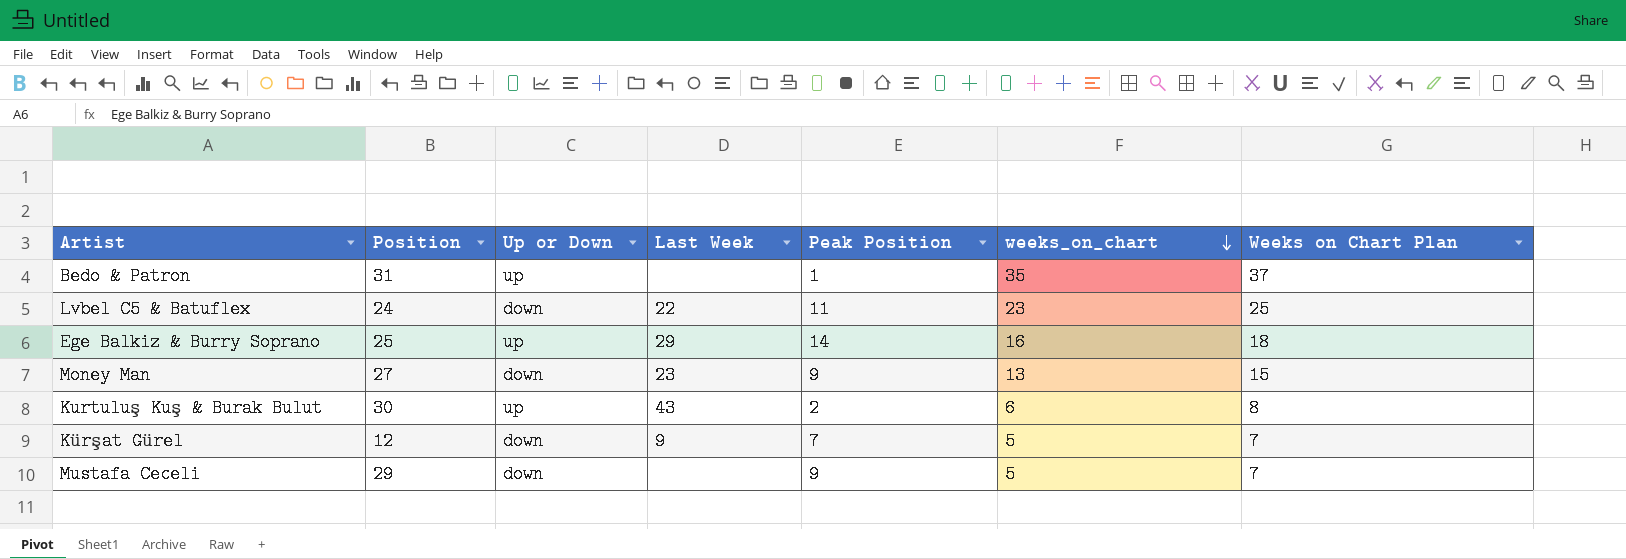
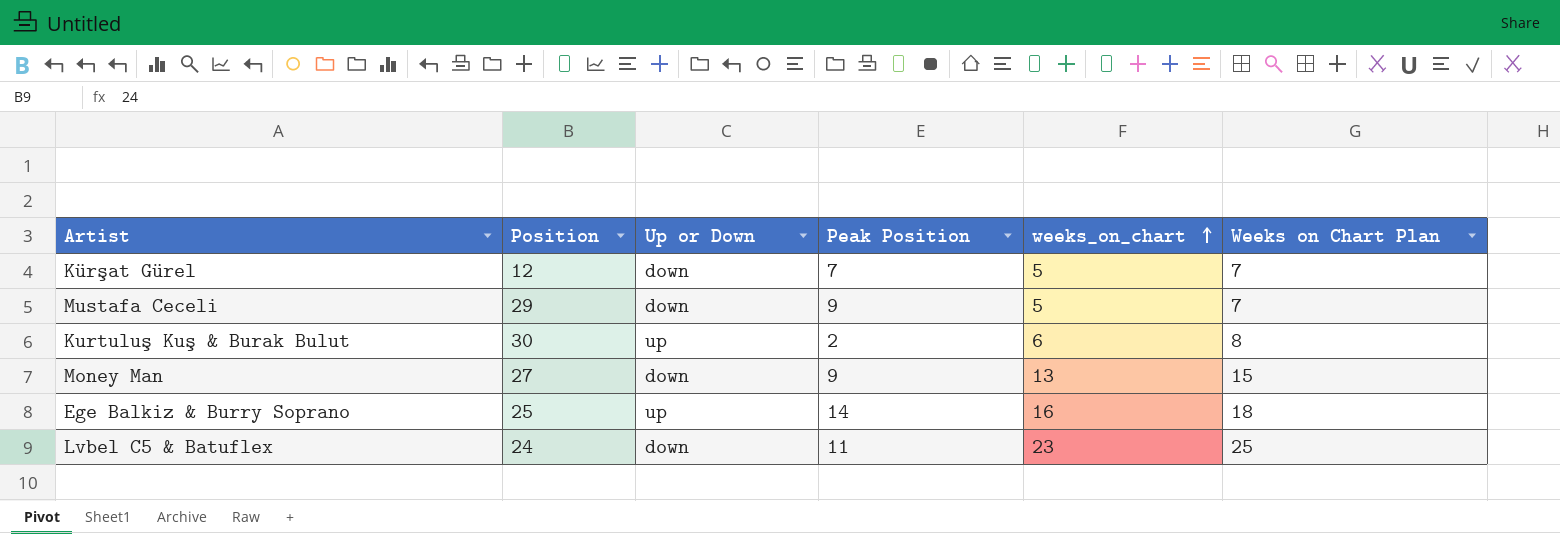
row order: weeks_on_chart descending -> weeks_on_chart ascending
column Last Week | position: 4 -> none
row Bedo & Patron: 31 | up | none | 1 | 35 | 37 -> none

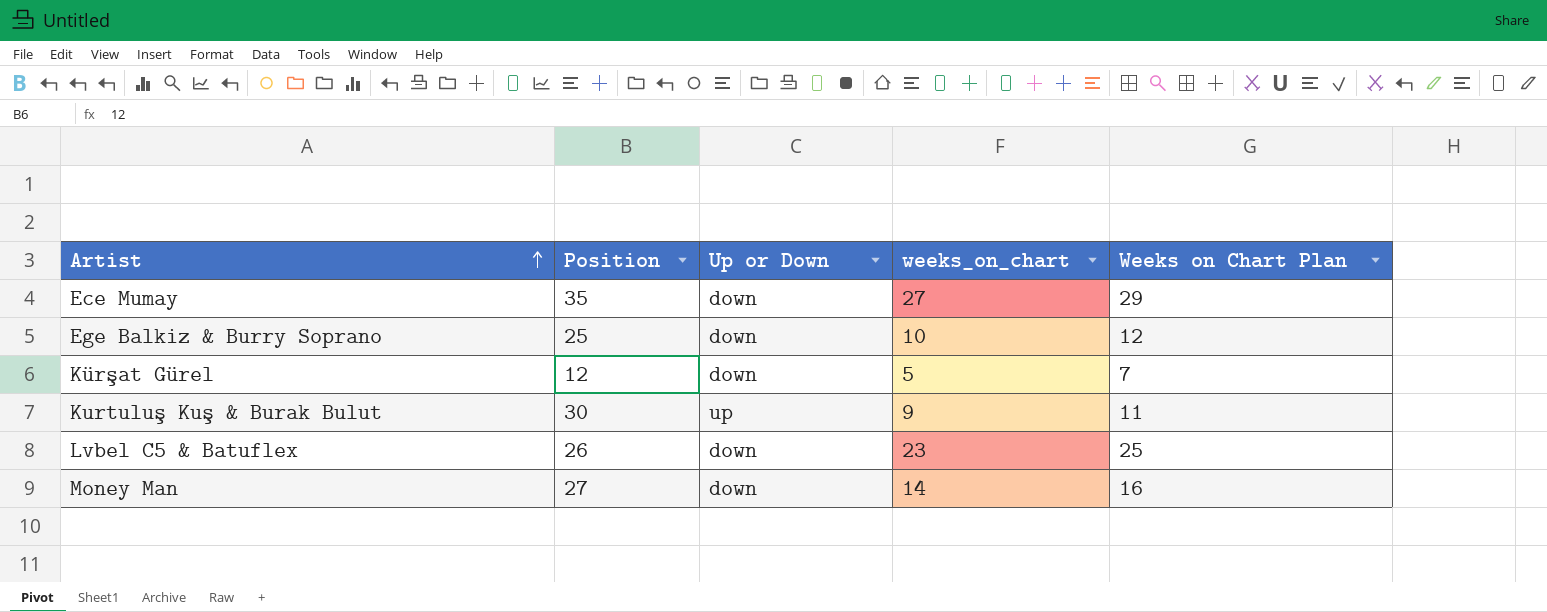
row order: weeks_on_chart ascending -> Artist ascending
column Peak Position | position: 4 -> none
row Mustafa Ceceli: 29 | down | 9 | 5 | 7 -> none
row Ece Mumay: none -> 35 | down | 27 | 29
Ege Balkiz & Burry Soprano | Up or Down: up -> down
Ege Balkiz & Burry Soprano | weeks_on_chart: 16 -> 10
Ege Balkiz & Burry Soprano | Weeks on Chart Plan: 18 -> 12
Kurtuluş Kuş & Burak Bulut | weeks_on_chart: 6 -> 9
Kurtuluş Kuş & Burak Bulut | Weeks on Chart Plan: 8 -> 11
Lvbel C5 & Batuflex | Position: 24 -> 26
Money Man | weeks_on_chart: 13 -> 14
Money Man | Weeks on Chart Plan: 15 -> 16

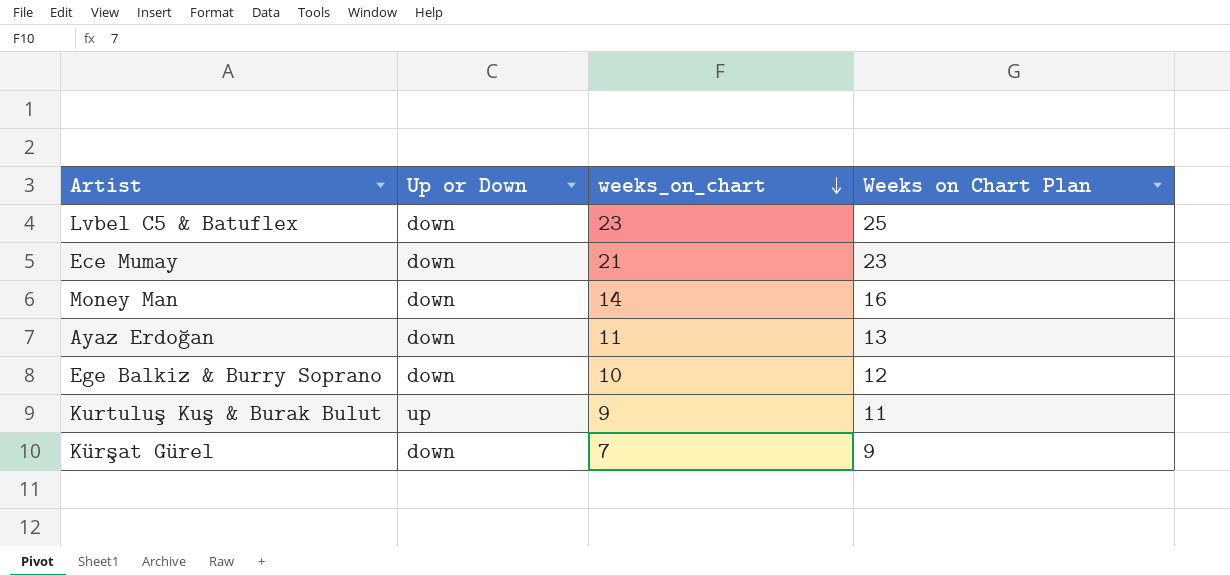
row order: Artist ascending -> weeks_on_chart descending
column Position | position: 2 -> none
Ece Mumay | weeks_on_chart: 27 -> 21
Ece Mumay | Weeks on Chart Plan: 29 -> 23
row Ayaz Erdoğan: none -> down | 11 | 13
Kürşat Gürel | weeks_on_chart: 5 -> 7
Kürşat Gürel | Weeks on Chart Plan: 7 -> 9

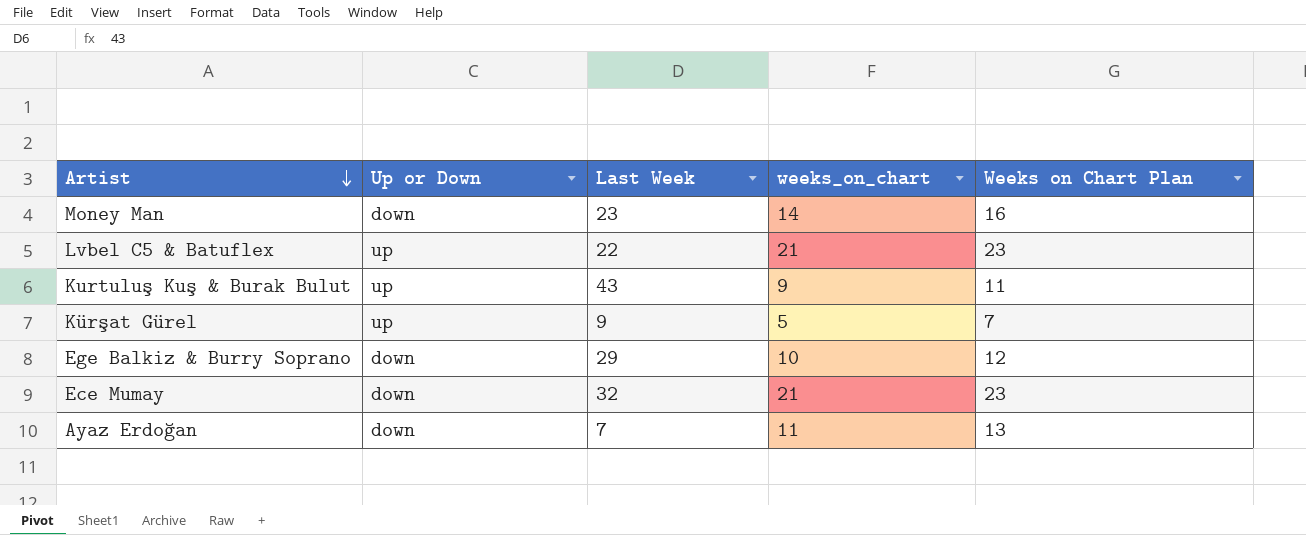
row order: weeks_on_chart descending -> Artist descending
column Last Week | position: none -> 3
Lvbel C5 & Batuflex | Up or Down: down -> up
Lvbel C5 & Batuflex | weeks_on_chart: 23 -> 21
Lvbel C5 & Batuflex | Weeks on Chart Plan: 25 -> 23
Kürşat Gürel | Up or Down: down -> up
Kürşat Gürel | weeks_on_chart: 7 -> 5
Kürşat Gürel | Weeks on Chart Plan: 9 -> 7

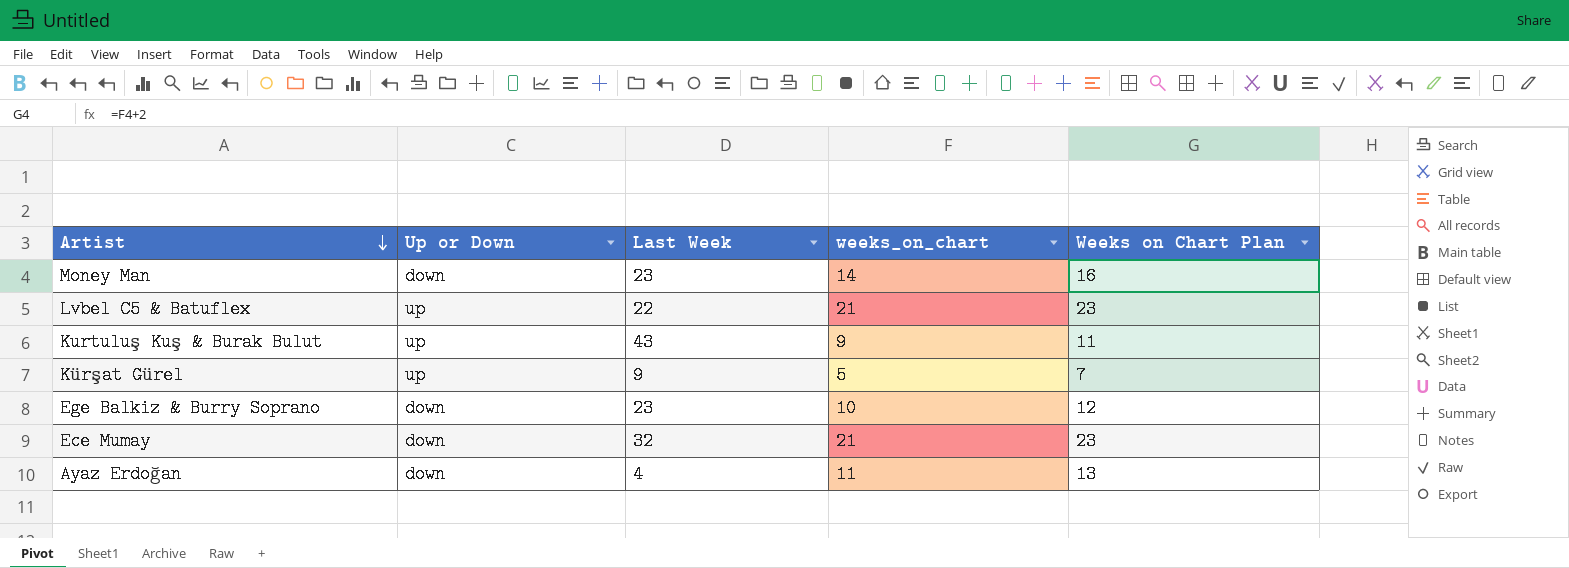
Ege Balkiz & Burry Soprano | Last Week: 29 -> 23
Ayaz Erdoğan | Last Week: 7 -> 4

